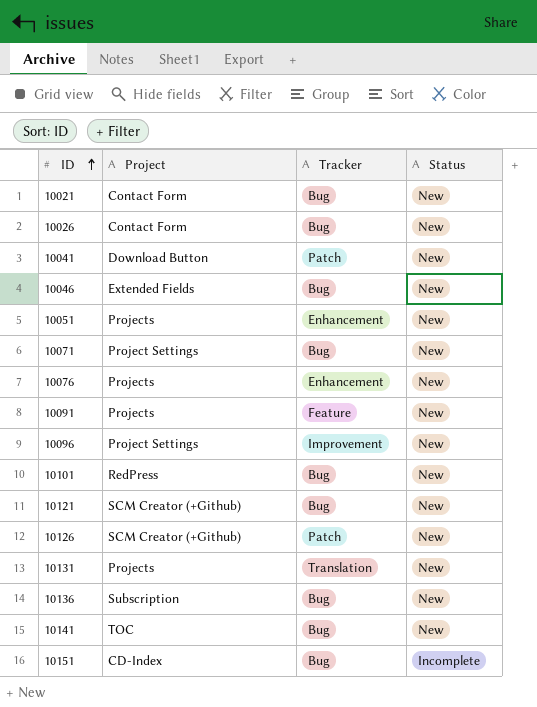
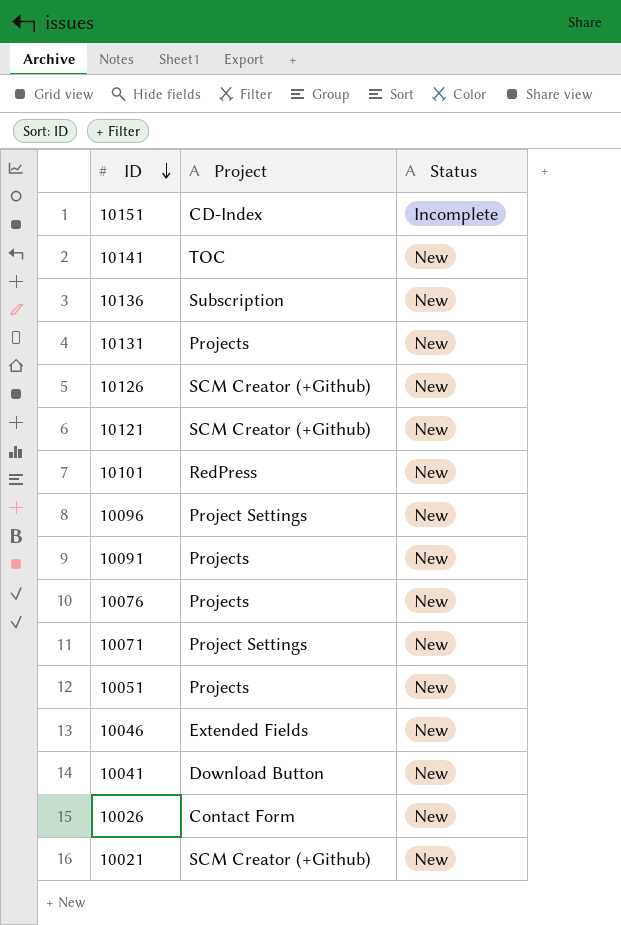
row order: ID ascending -> ID descending
column Tracker | position: 3 -> none
10021 | Project: Contact Form -> SCM Creator (+Github)

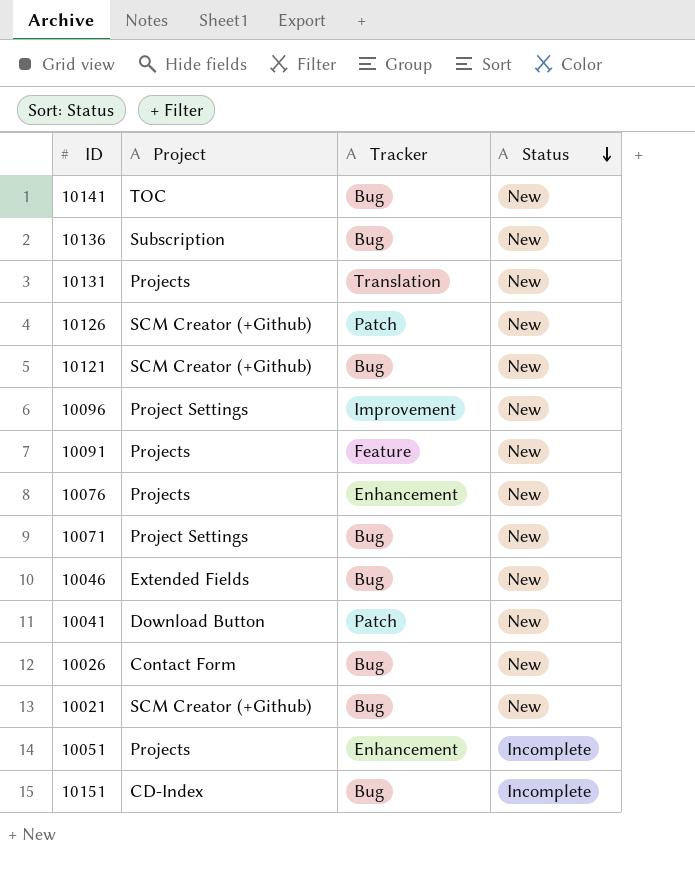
row order: ID descending -> Status descending
column Tracker | position: none -> 3
row 10101: RedPress | New -> none
10051 | Status: New -> Incomplete

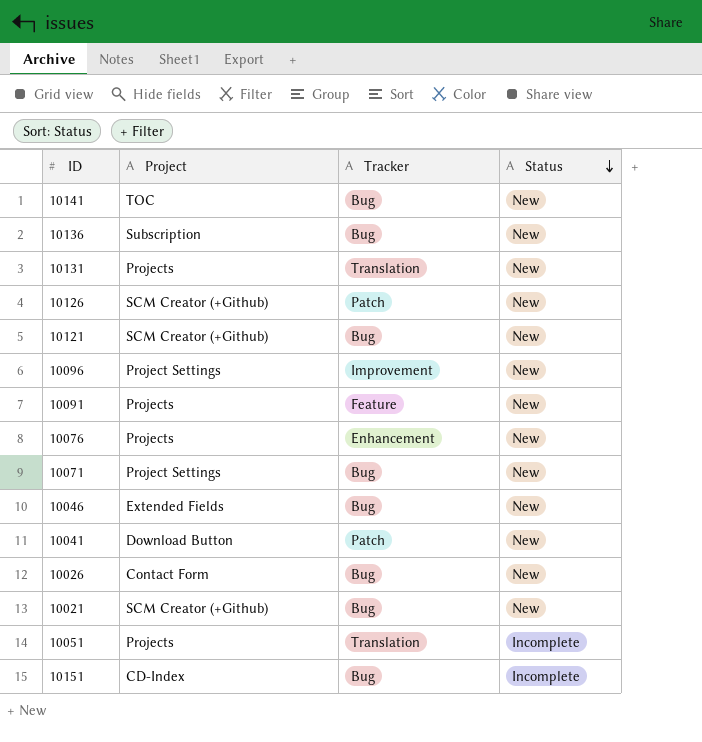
10051 | Tracker: Enhancement -> Translation

